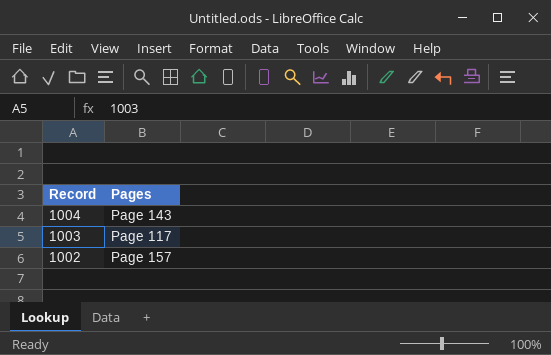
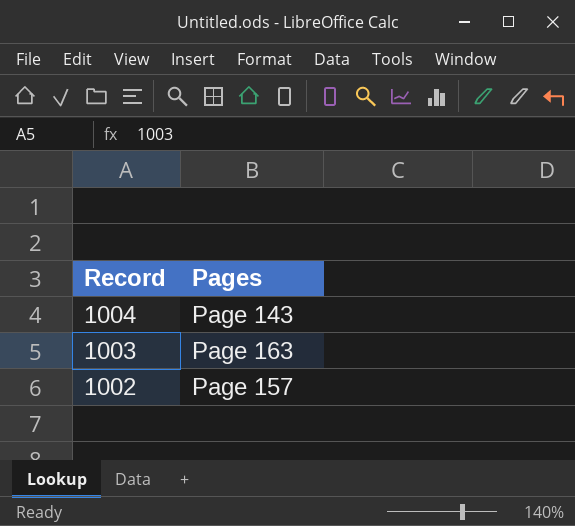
1003 | Pages: Page 117 -> Page 163

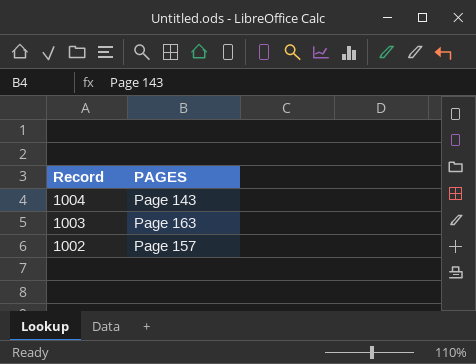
column name: Pages -> PAGES

